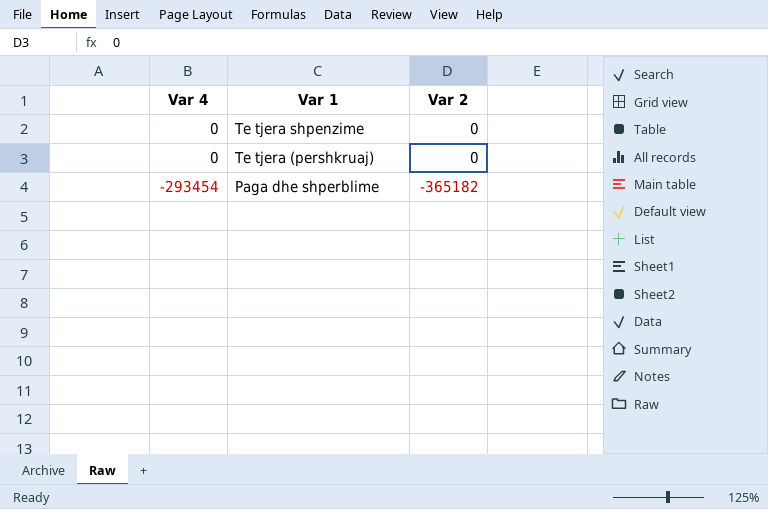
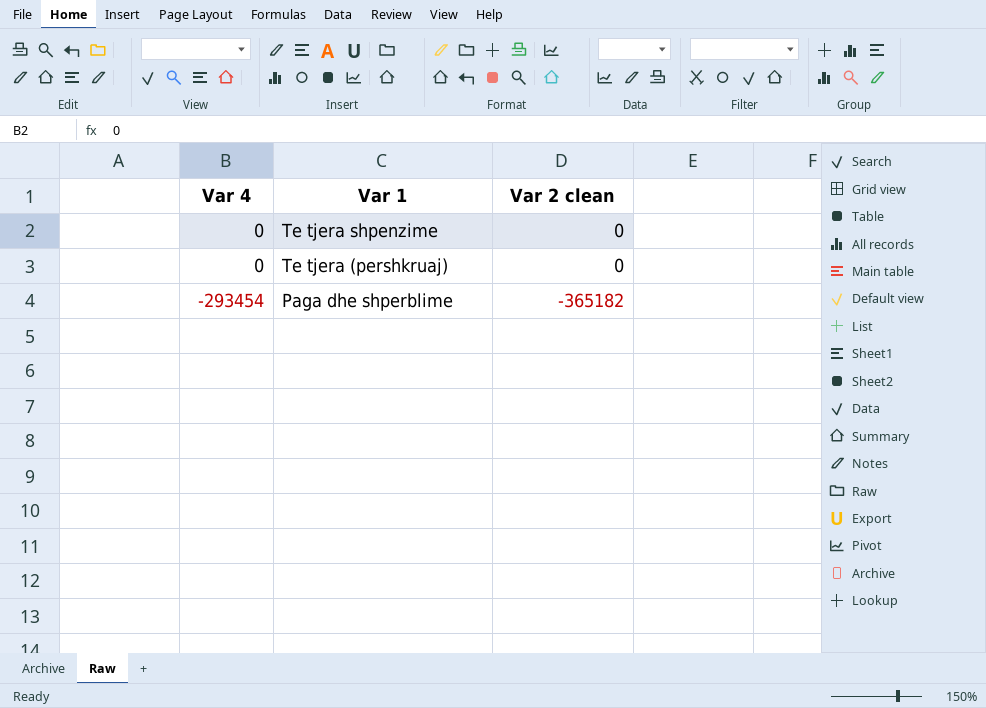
column name: Var 2 -> Var 2 clean

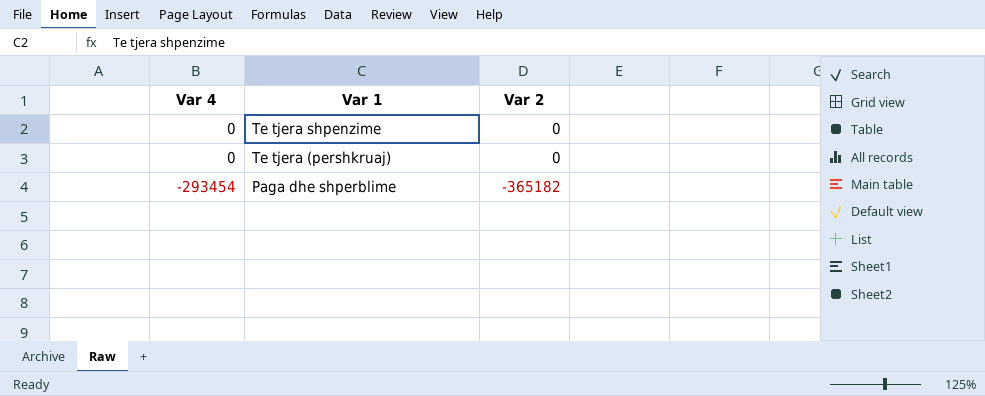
column name: Var 2 clean -> Var 2

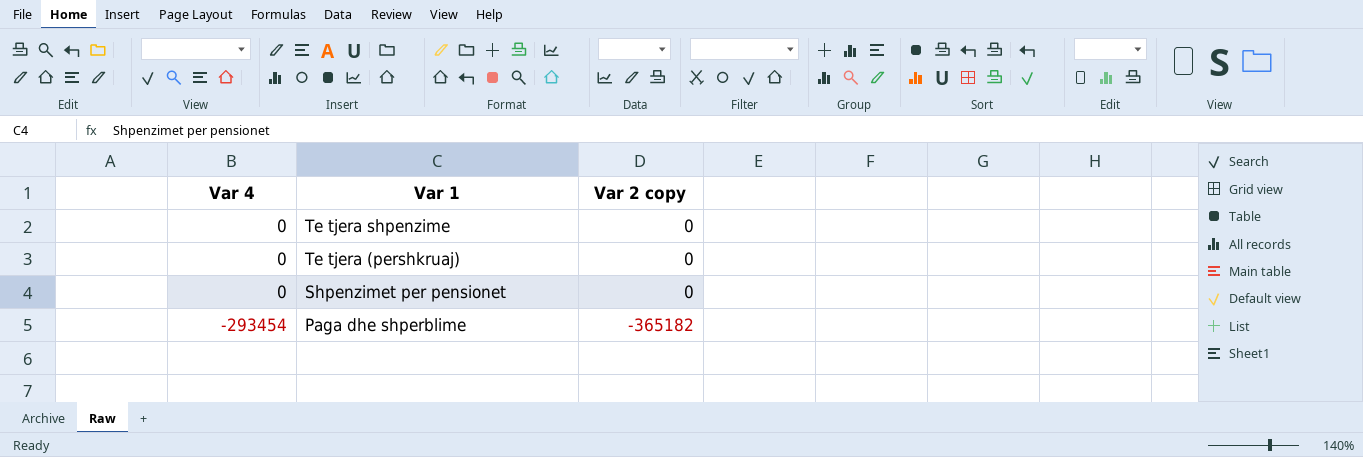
column name: Var 2 -> Var 2 copy
row Shpenzimet per pensionet: none -> 0 | 0

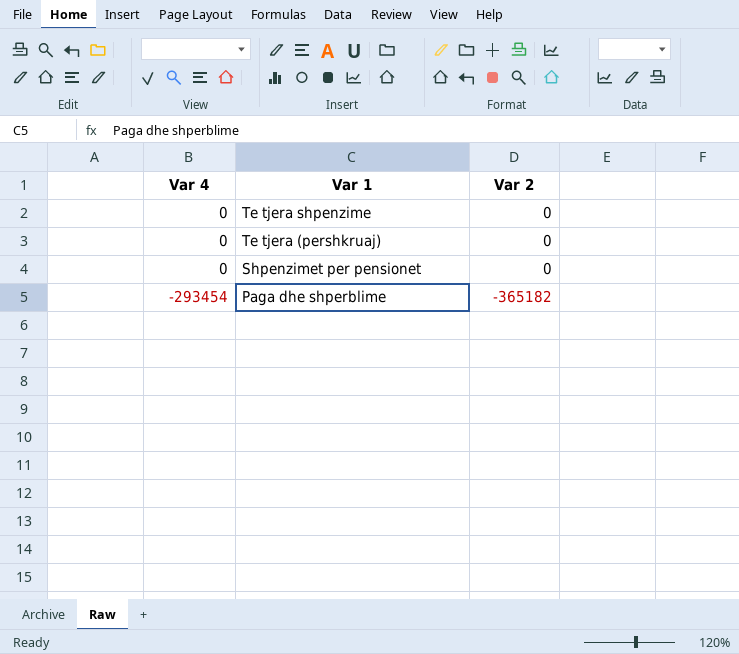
column name: Var 2 copy -> Var 2

